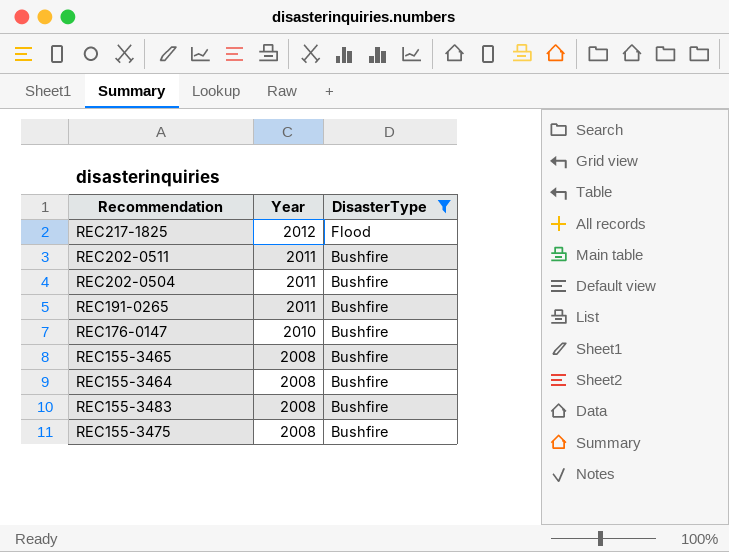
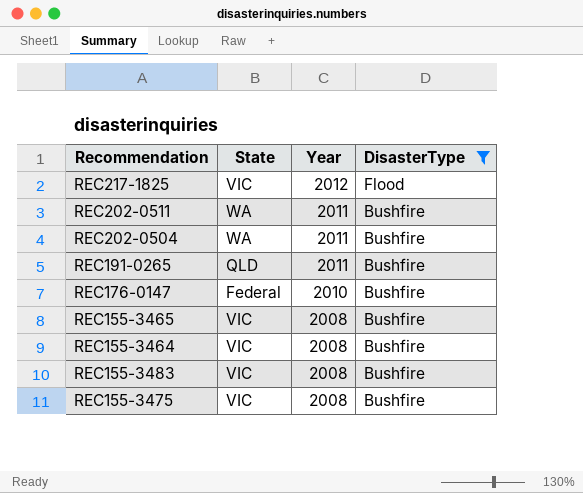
column State | position: none -> 2

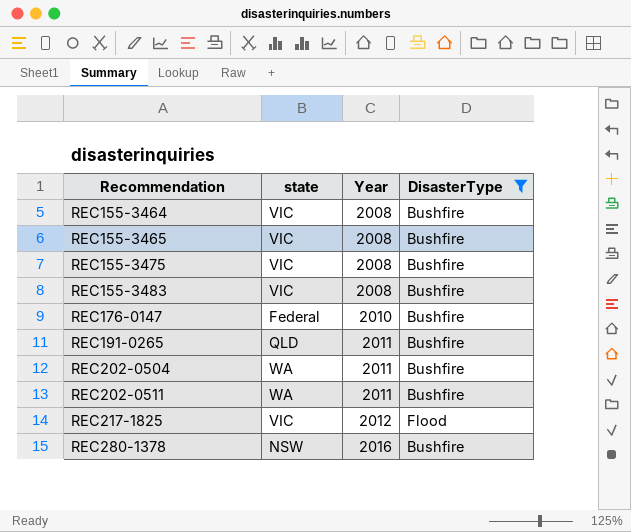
row order: Year descending -> Recommendation ascending
column name: State -> state
row REC280-1378: none -> NSW | 2016 | Bushfire

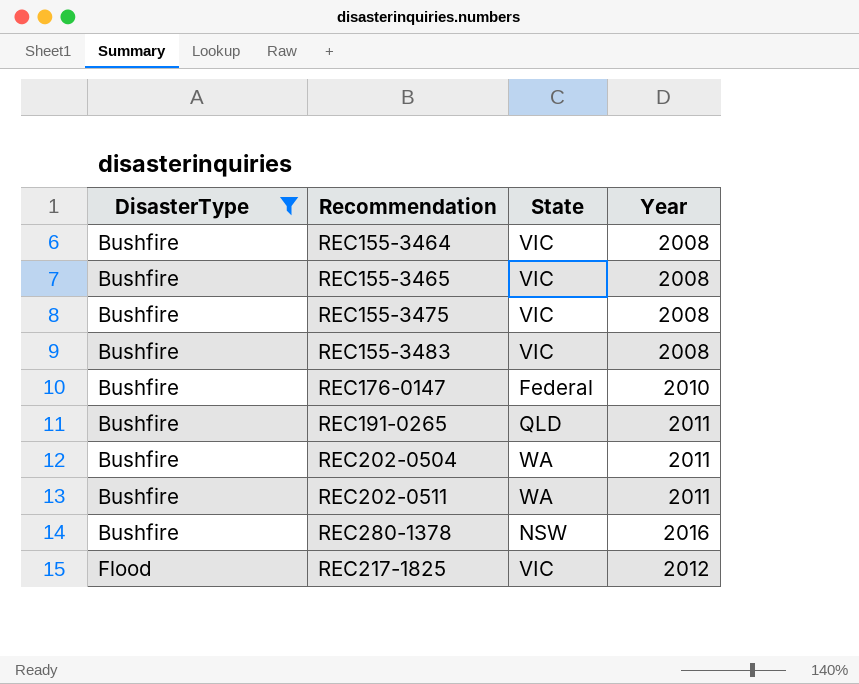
row order: Recommendation ascending -> DisasterType ascending
column DisasterType | position: 4 -> 1
column name: state -> State

